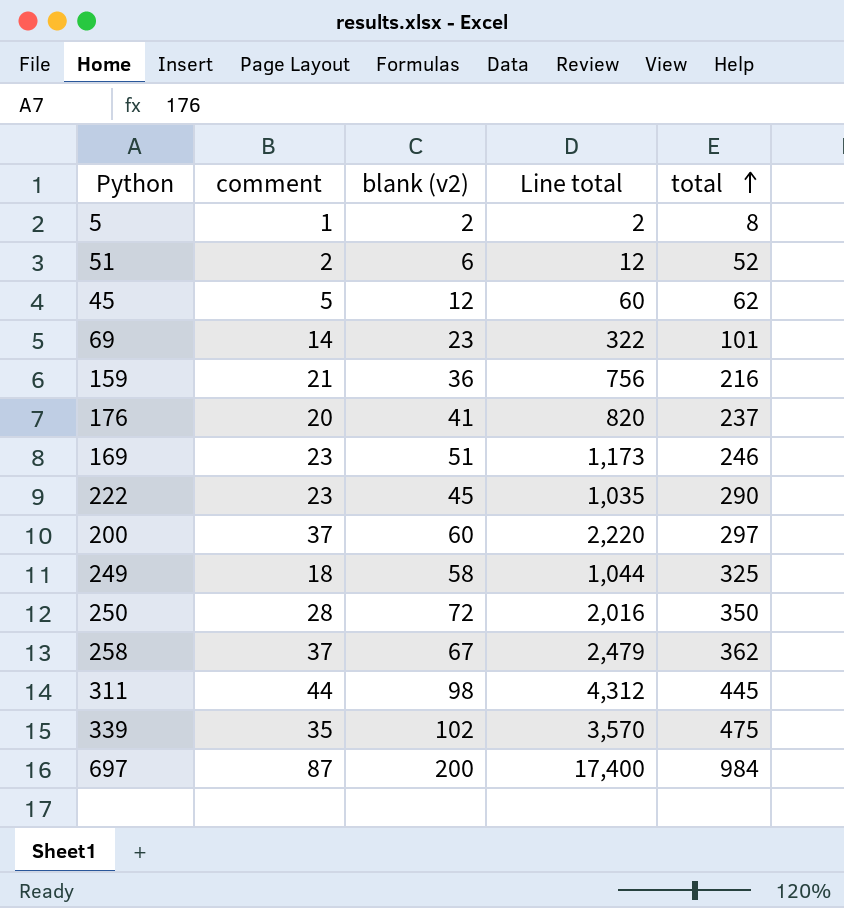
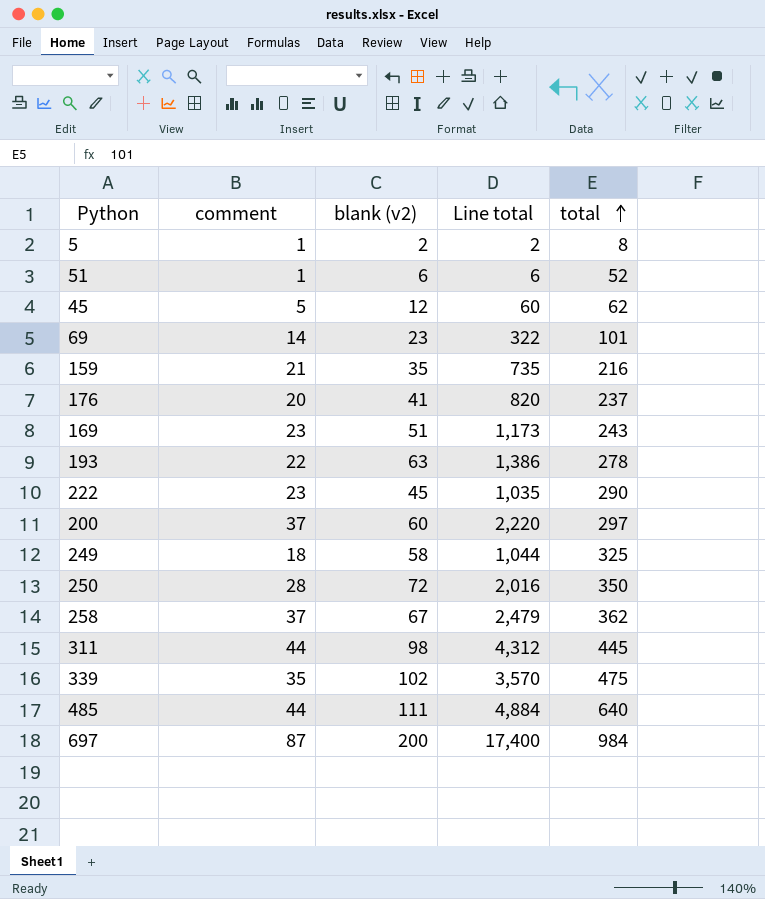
51 | comment: 2 -> 1
51 | Line total: 12 -> 6
159 | blank (v2): 36 -> 35
159 | Line total: 756 -> 735
169 | total: 246 -> 243
row 193: none -> 22 | 63 | 1,386 | 278
row 485: none -> 44 | 111 | 4,884 | 640

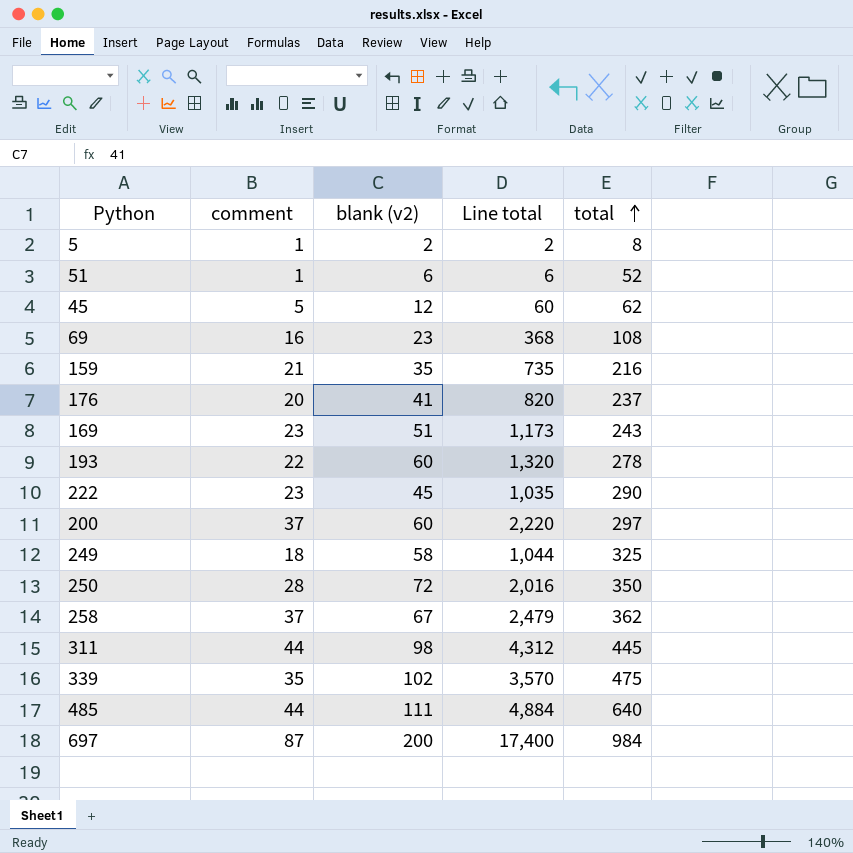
69 | comment: 14 -> 16
69 | Line total: 322 -> 368
69 | total: 101 -> 108
193 | blank (v2): 63 -> 60
193 | Line total: 1,386 -> 1,320

